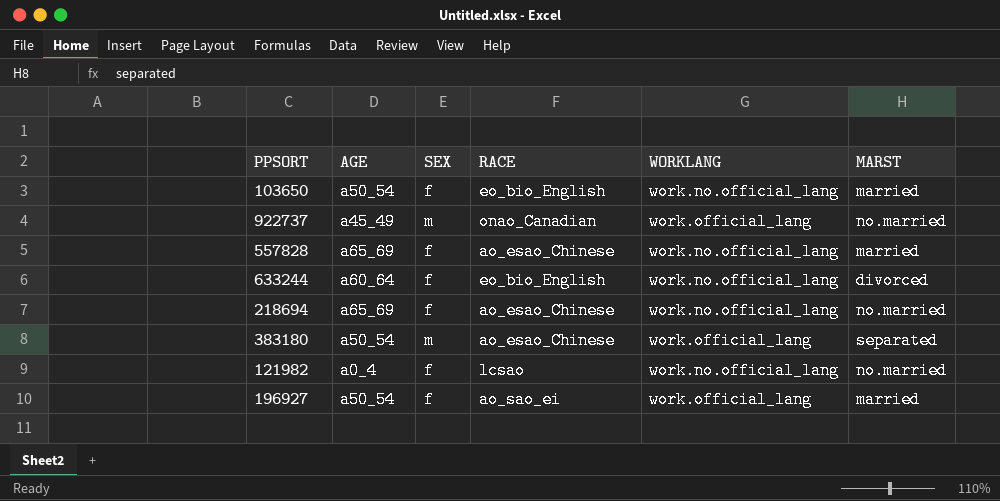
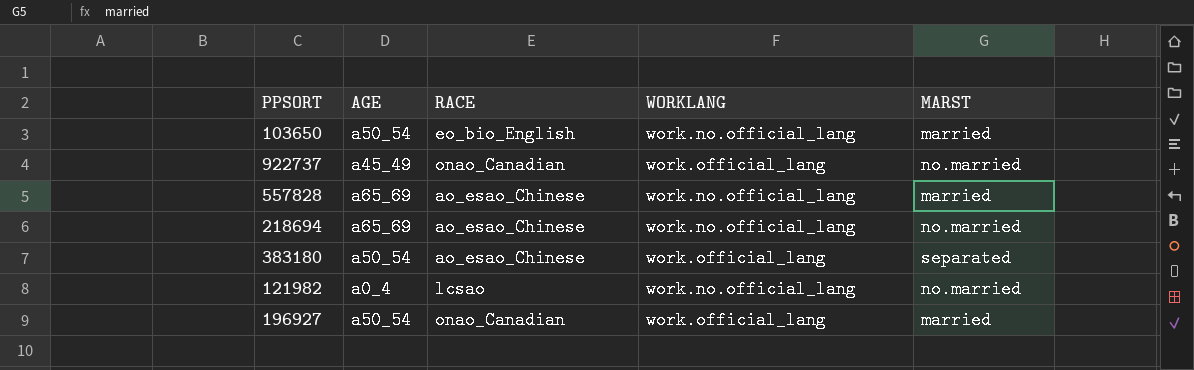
column SEX | position: 3 -> none
row 633244: a60_64 | f | eo_bio_English | work.no.official_lang | divorced -> none
196927 | RACE: ao_sao_ei -> onao_Canadian

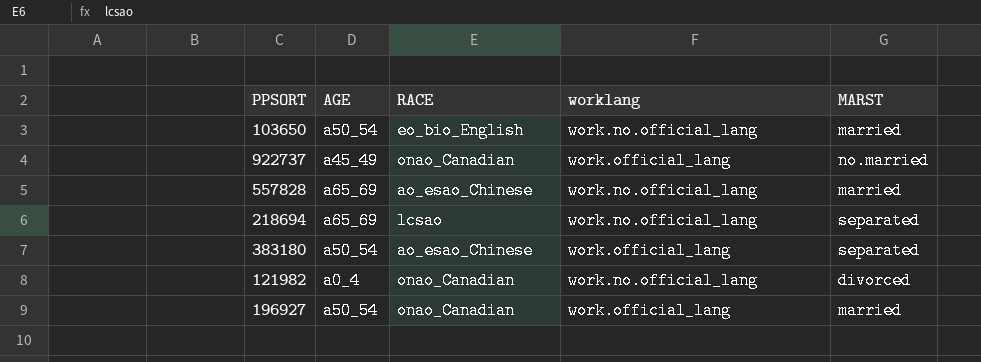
column name: WORKLANG -> worklang
218694 | RACE: ao_esao_Chinese -> lcsao
218694 | MARST: no.married -> separated
121982 | RACE: lcsao -> onao_Canadian
121982 | MARST: no.married -> divorced

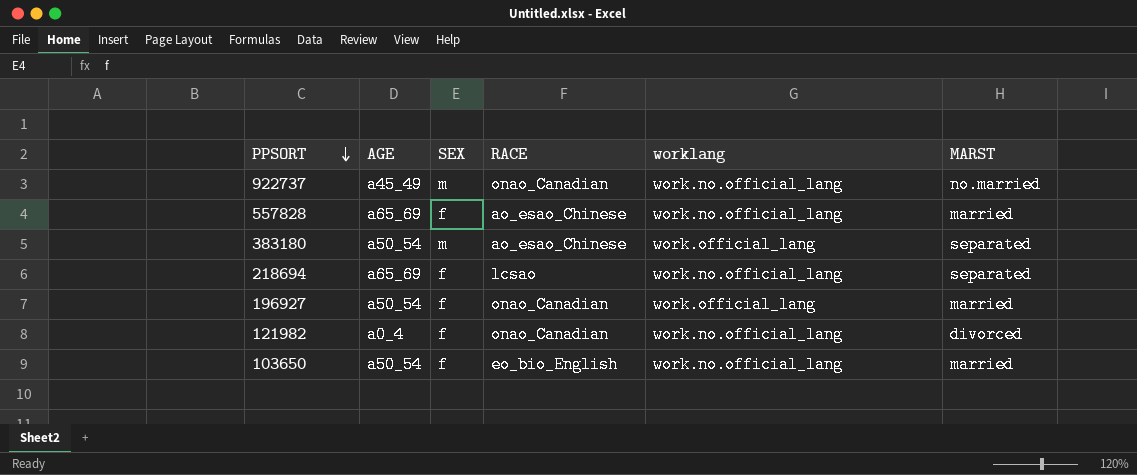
row order: none -> PPSORT descending
column SEX | position: none -> 3
922737 | worklang: work.official_lang -> work.no.official_lang

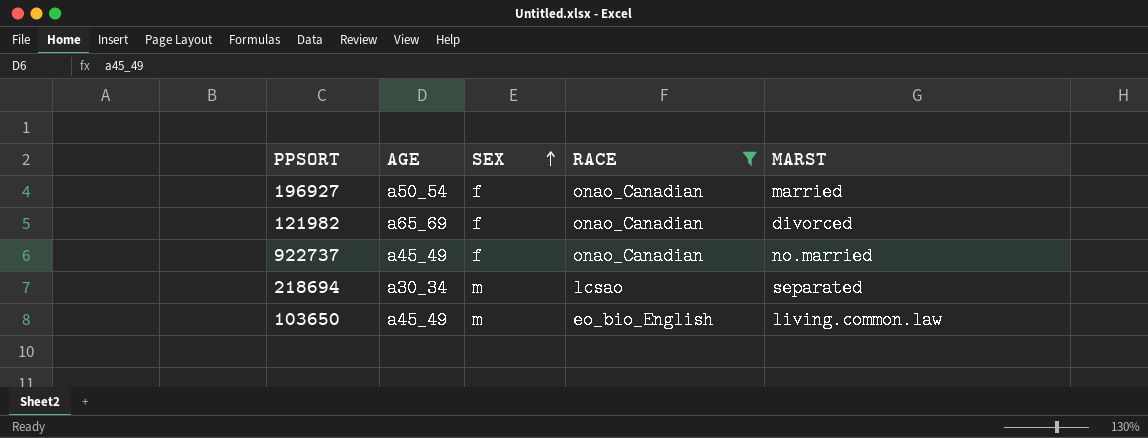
filter: none -> RACE != ao_esao_Chinese
row order: PPSORT descending -> SEX ascending
column worklang | position: 5 -> none
121982 | AGE: a0_4 -> a65_69
922737 | SEX: m -> f
218694 | AGE: a65_69 -> a30_34
218694 | SEX: f -> m
103650 | AGE: a50_54 -> a45_49
103650 | SEX: f -> m
103650 | MARST: married -> living.common.law

